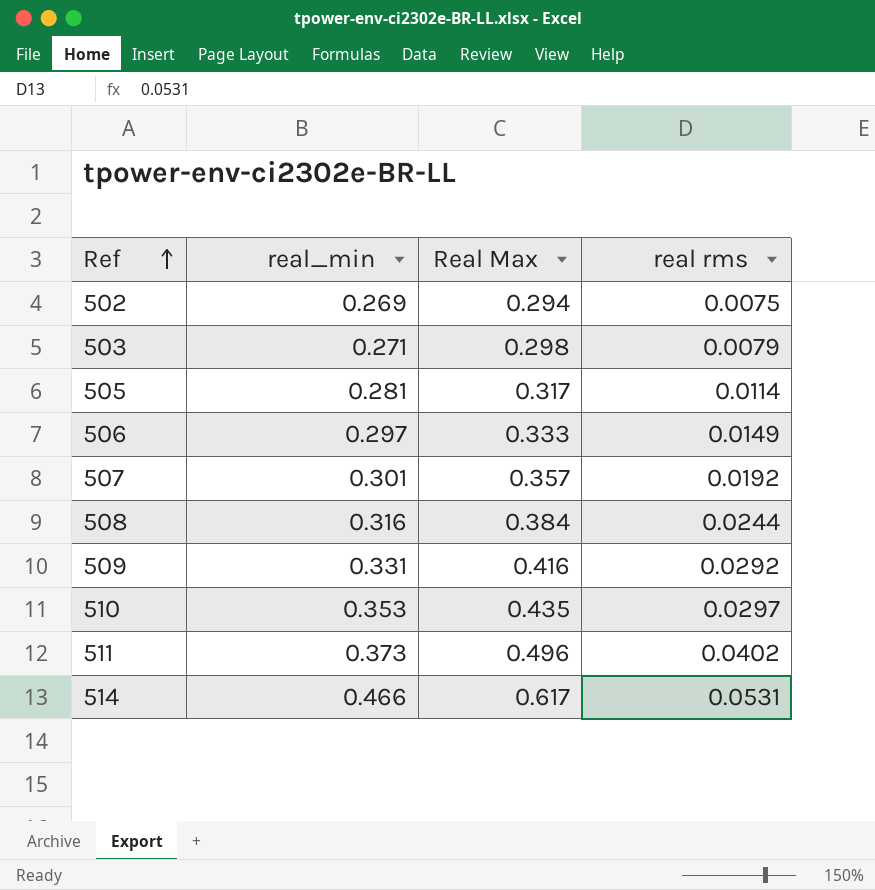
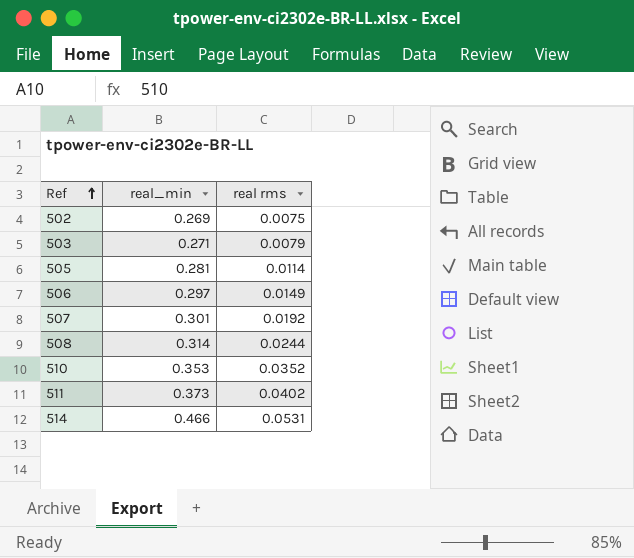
column Real Max | position: 3 -> none
row 509: 0.331 | 0.416 | 0.0292 -> none
508 | real_min: 0.316 -> 0.314
510 | real rms: 0.0297 -> 0.0352

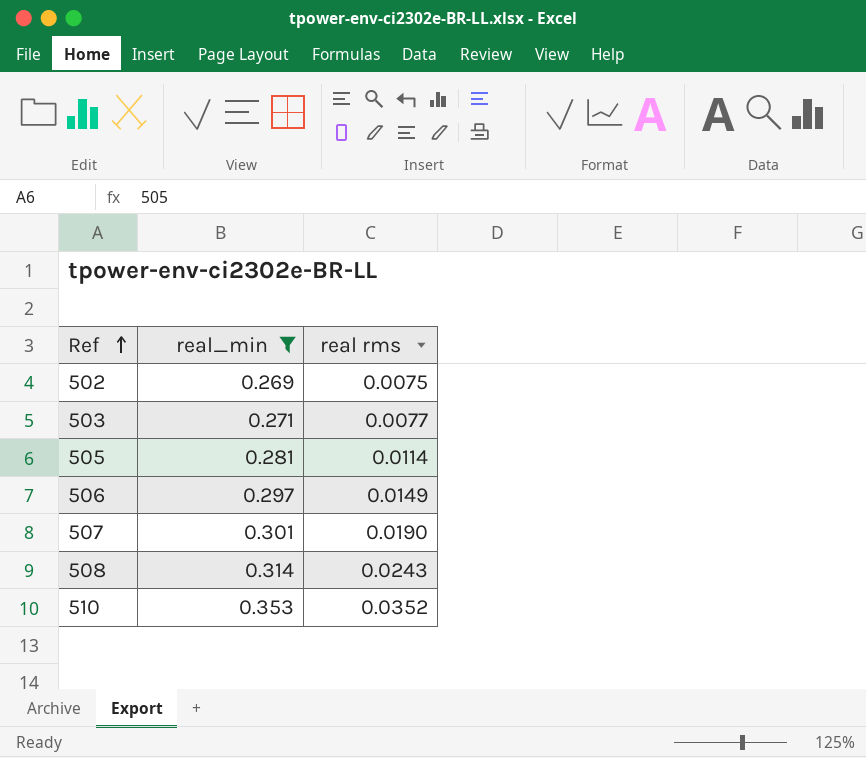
filter: none -> real_min <= 0.353
503 | real rms: 0.0079 -> 0.0077
507 | real rms: 0.0192 -> 0.0190
508 | real rms: 0.0244 -> 0.0243

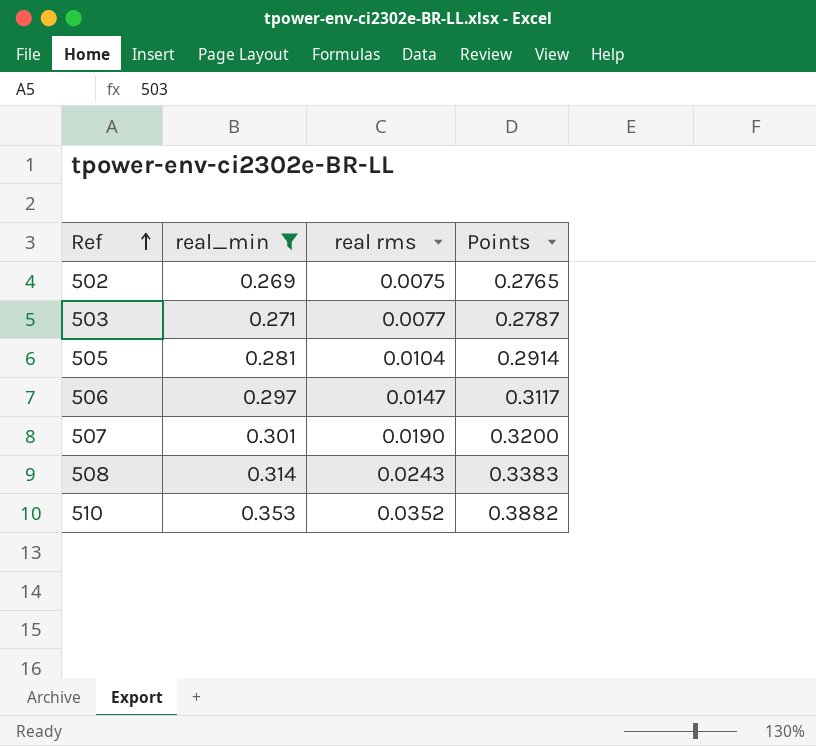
column Points | formula: none -> [real_min] + [real rms]
505 | real rms: 0.0114 -> 0.0104
506 | real rms: 0.0149 -> 0.0147

